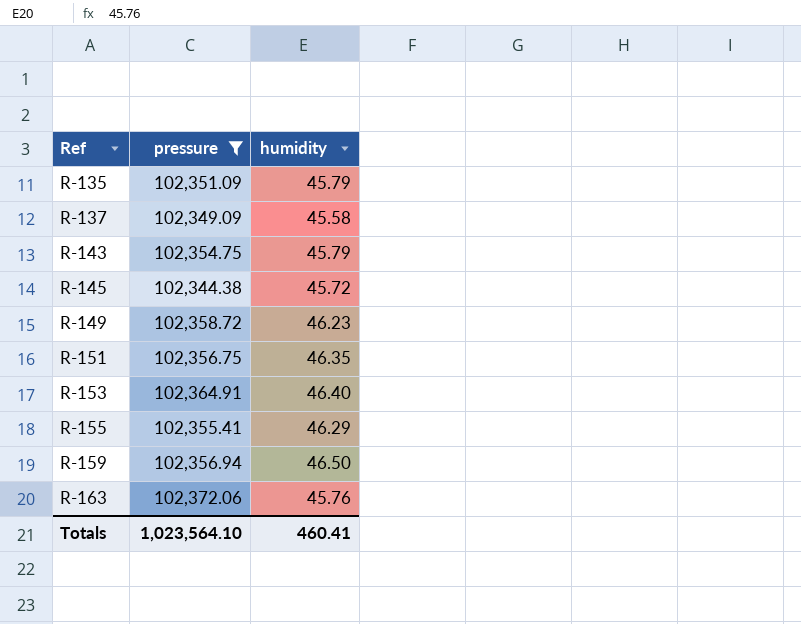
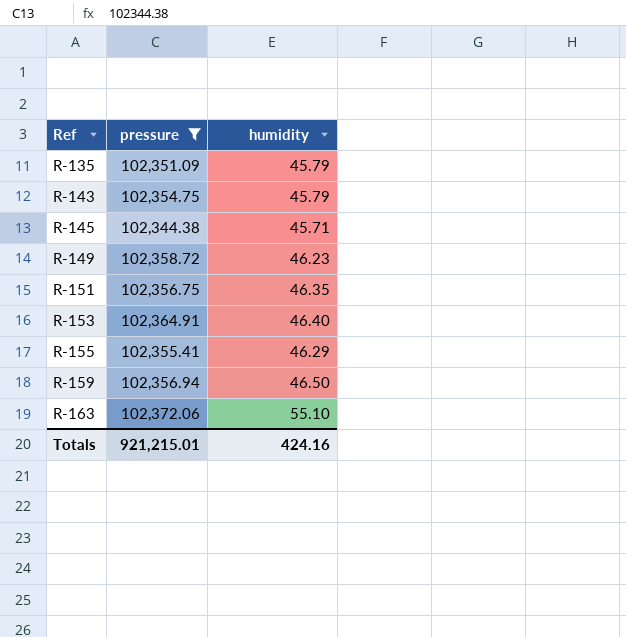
row R-137: 102,349.09 | 45.58 -> none
R-145 | humidity: 45.72 -> 45.71
R-163 | humidity: 45.76 -> 55.10
Totals | pressure: 1,023,564.10 -> 921,215.01
Totals | humidity: 460.41 -> 424.16

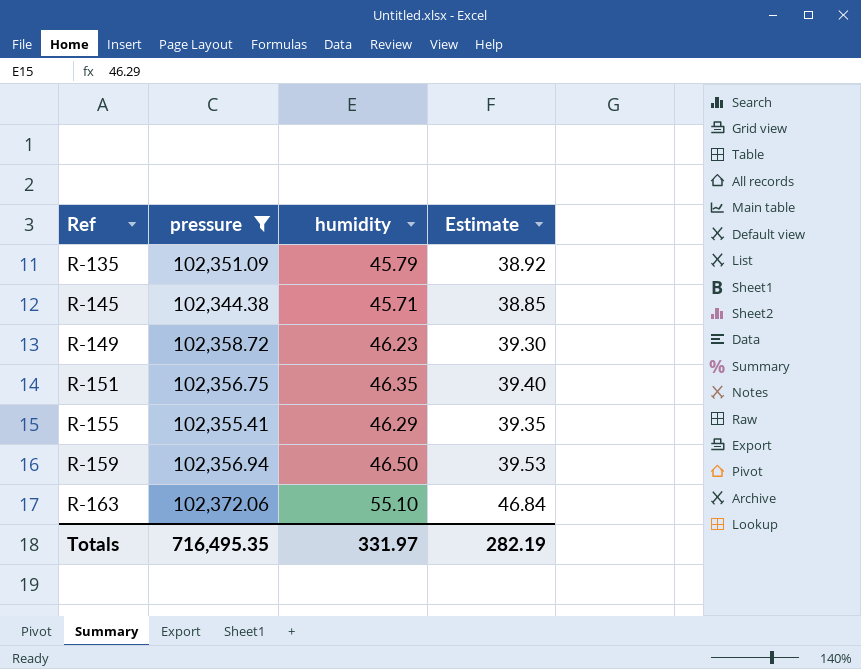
column Estimate | formula: none -> [humidity] * 0.85
row R-143: 102,354.75 | 45.79 -> none
row R-153: 102,364.91 | 46.40 -> none
Totals | pressure: 921,215.01 -> 716,495.35
Totals | humidity: 424.16 -> 331.97

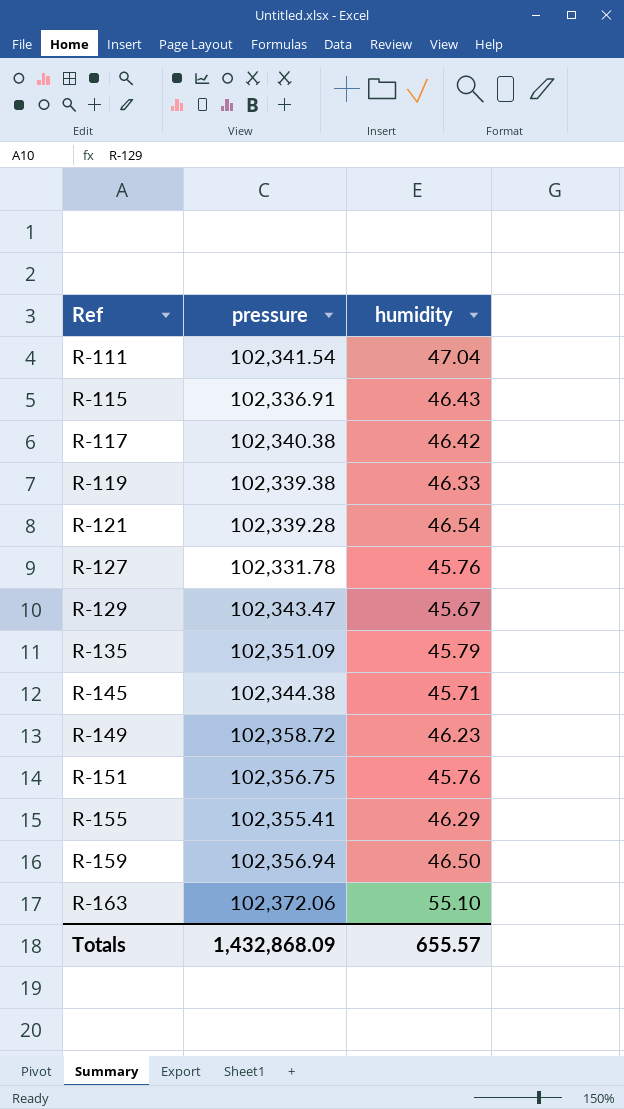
filter: pressure >= 102,344.38 -> none
column Estimate | formula: [humidity] * 0.85 -> none
R-151 | humidity: 46.35 -> 45.76
Totals | pressure: 716,495.35 -> 1,432,868.09
Totals | humidity: 331.97 -> 655.57

